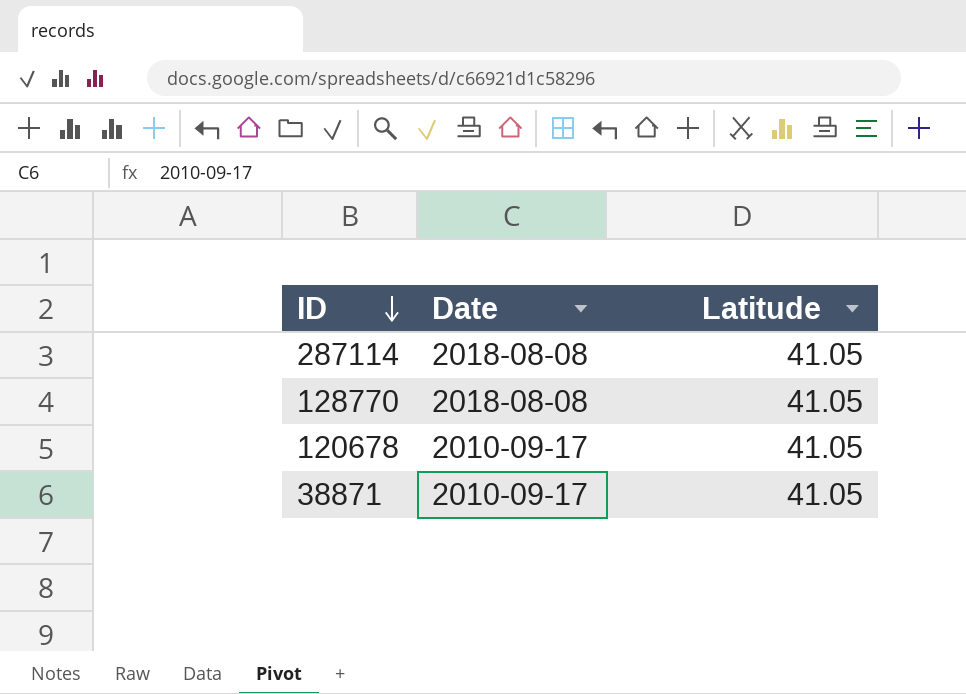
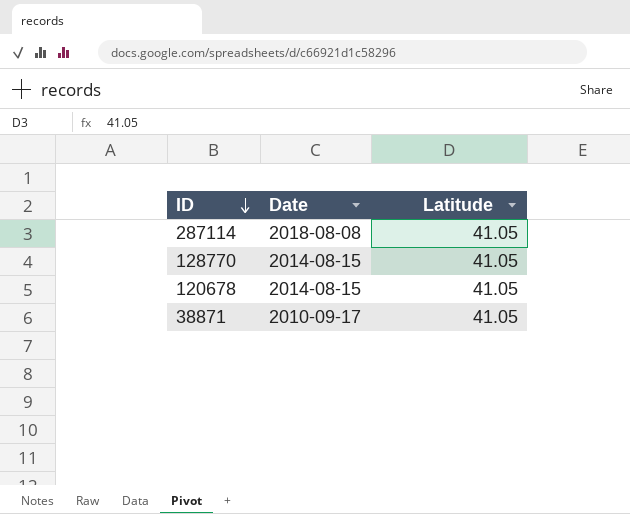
128770 | Date: 2018-08-08 -> 2014-08-15
120678 | Date: 2010-09-17 -> 2014-08-15

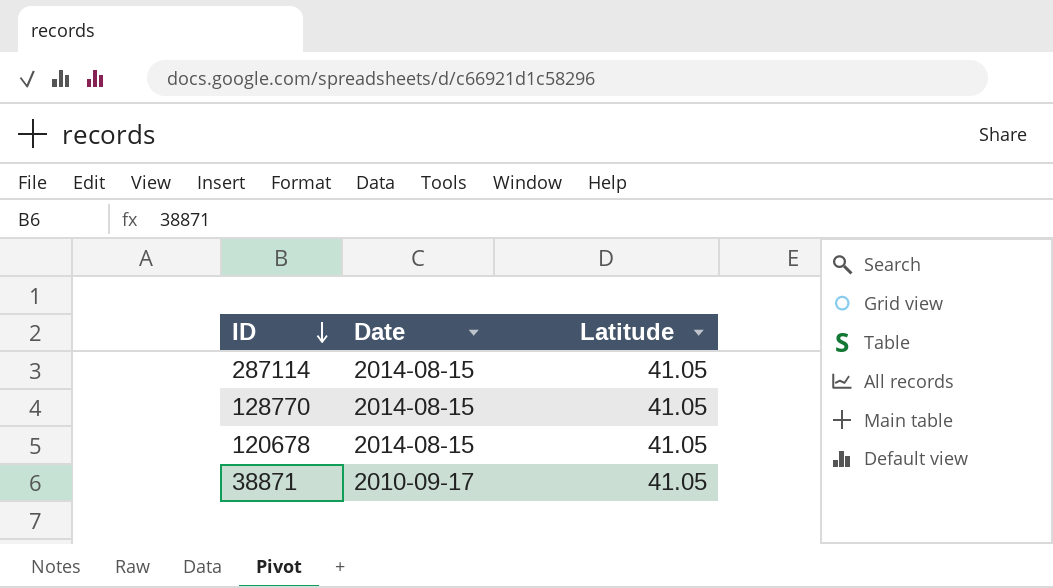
287114 | Date: 2018-08-08 -> 2014-08-15

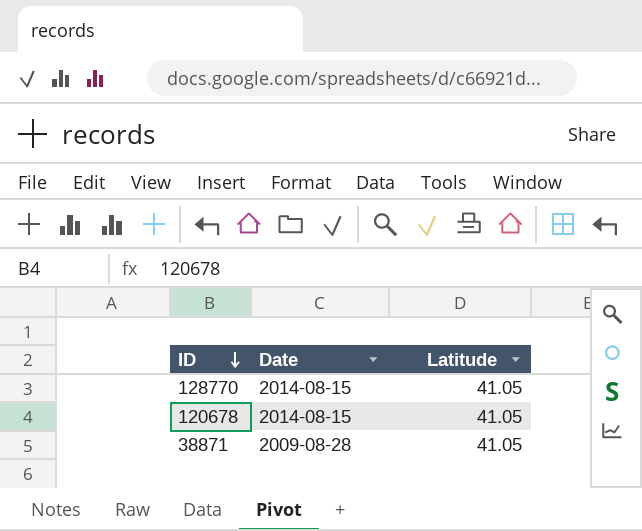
row 287114: 2014-08-15 | 41.05 -> none
38871 | Date: 2010-09-17 -> 2009-08-28

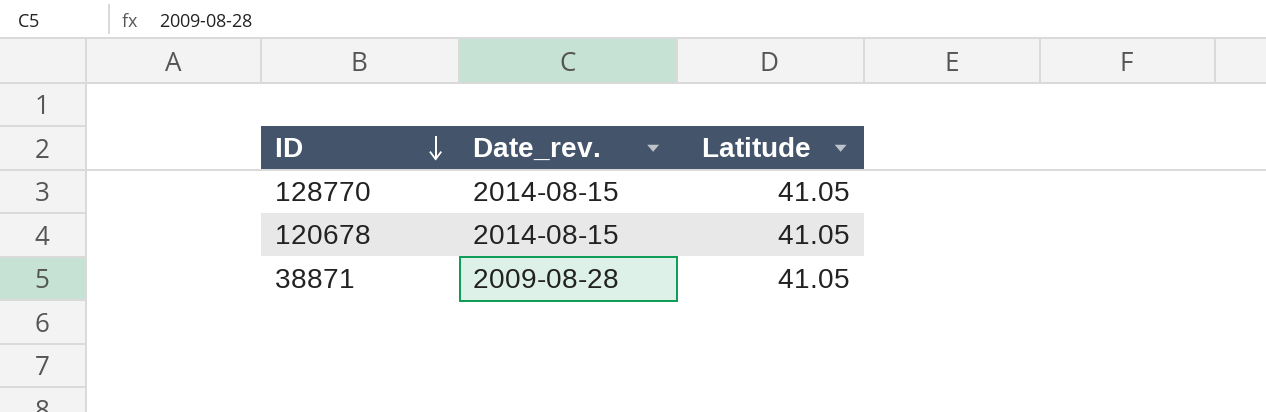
column name: Date -> Date_rev.

